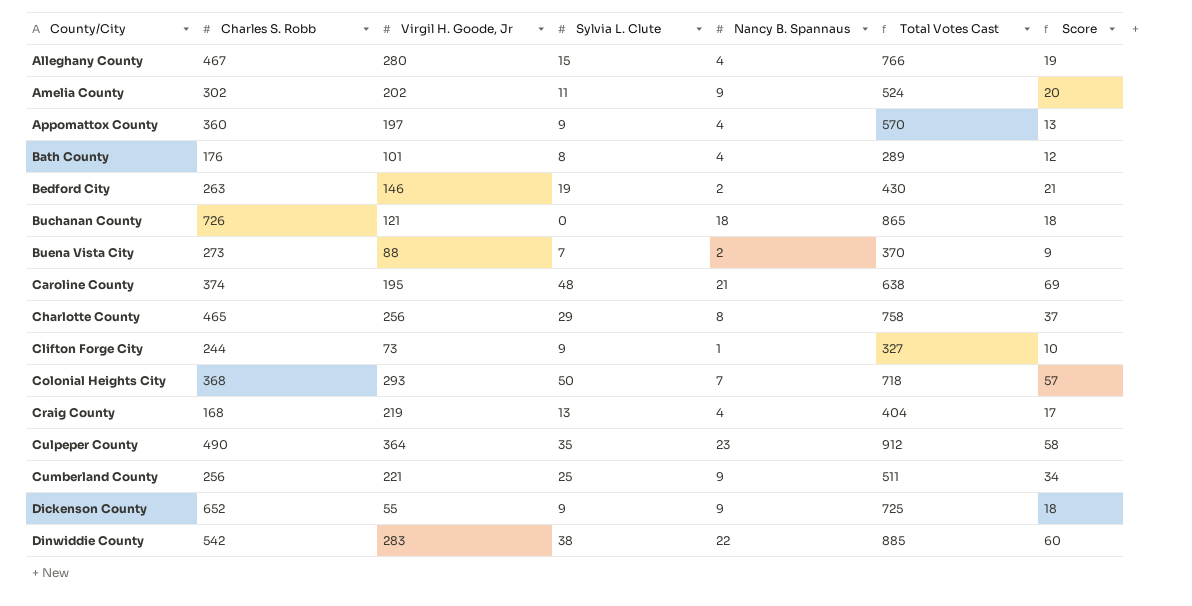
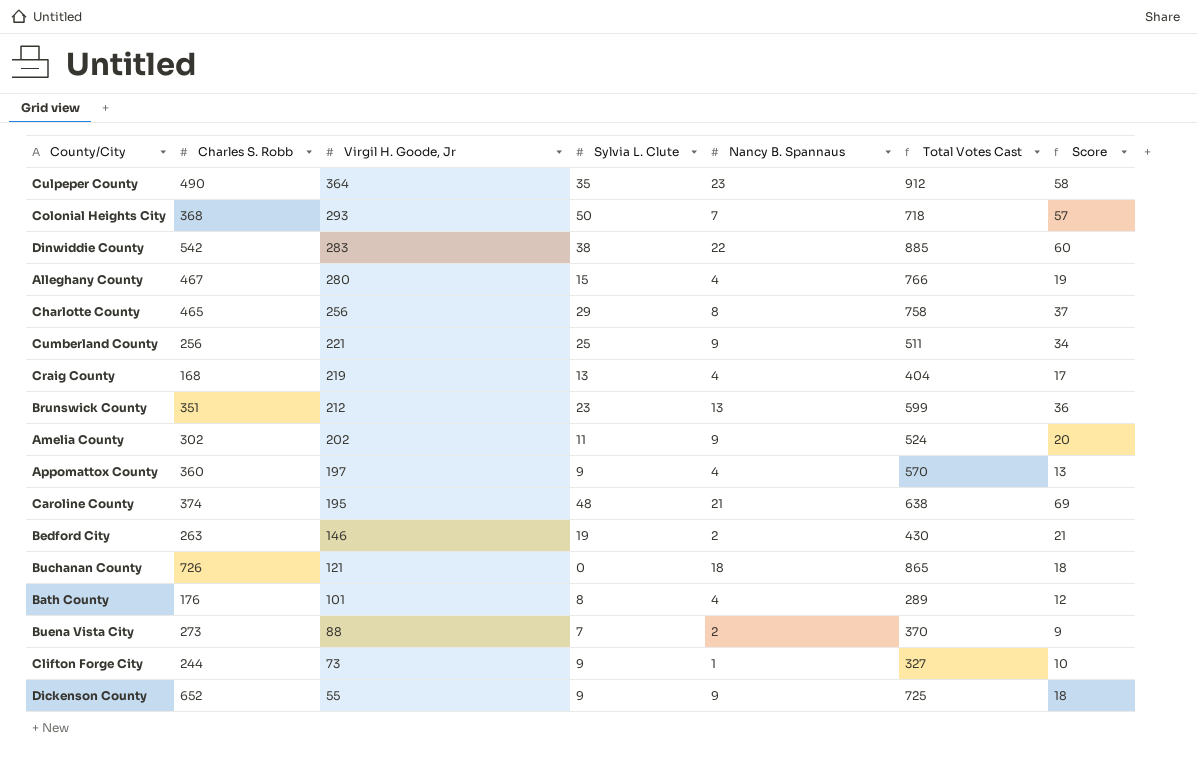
row order: County/City ascending -> Virgil H. Goode, Jr descending
row Brunswick County: none -> 351 | 212 | 23 | 13 | 599 | 36

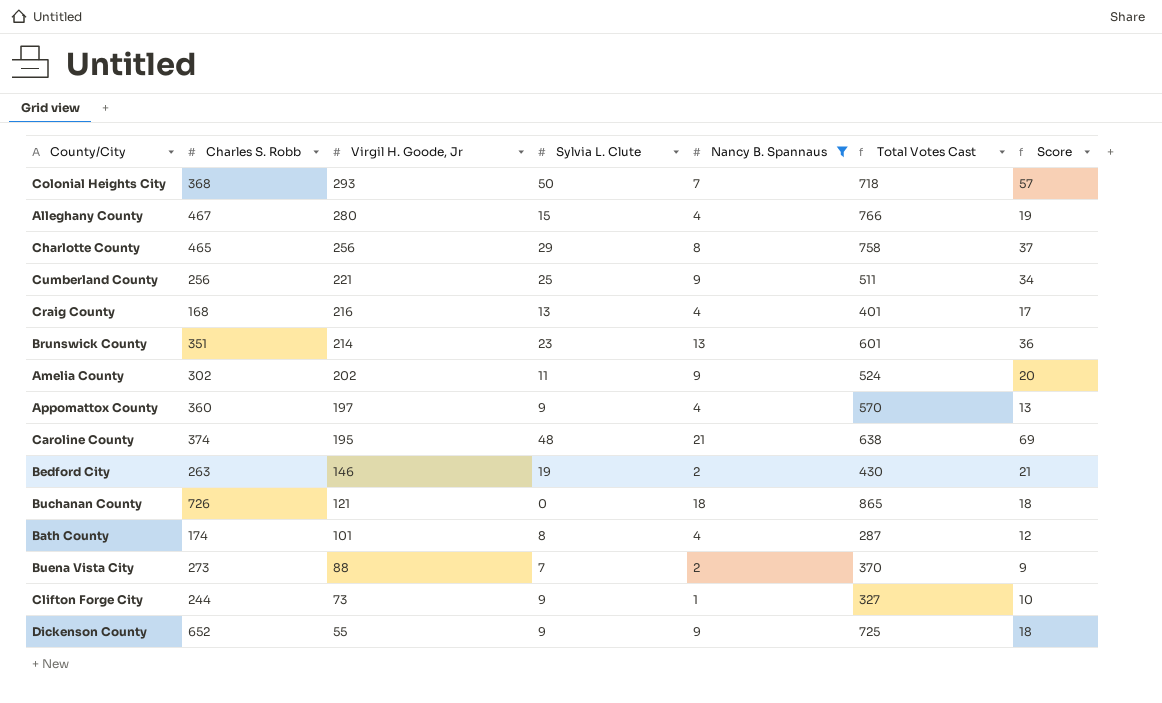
filter: none -> Nancy B. Spannaus <= 21
Craig County | Virgil H. Goode, Jr: 219 -> 216
Craig County | Total Votes Cast: 404 -> 401
Brunswick County | Virgil H. Goode, Jr: 212 -> 214
Brunswick County | Total Votes Cast: 599 -> 601
Bath County | Charles S. Robb: 176 -> 174
Bath County | Total Votes Cast: 289 -> 287

